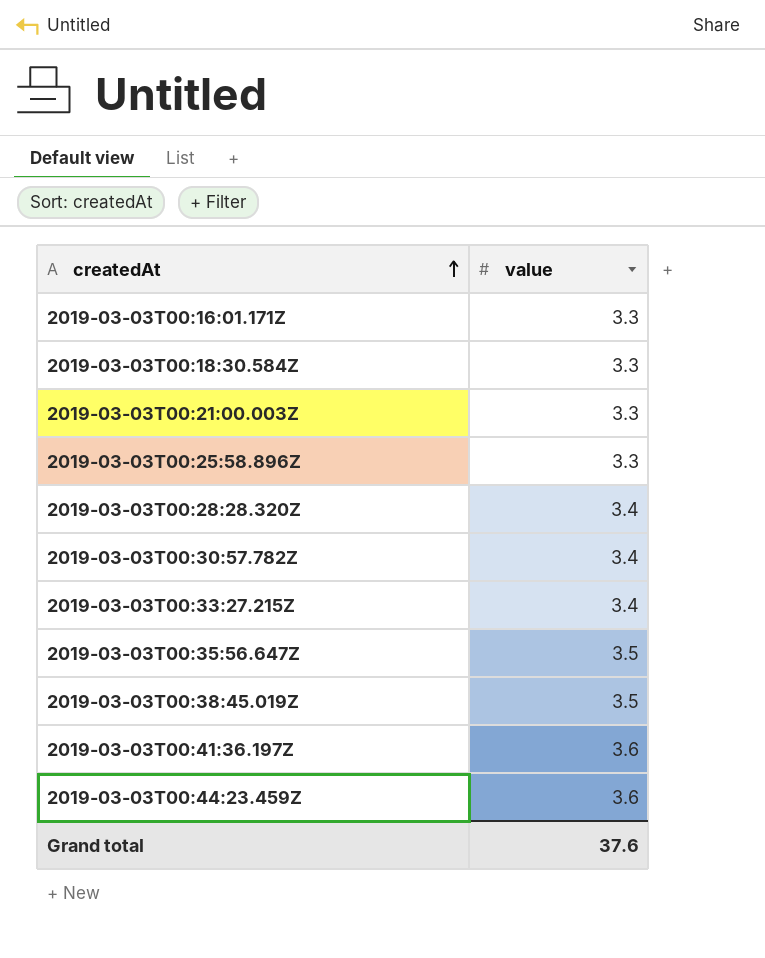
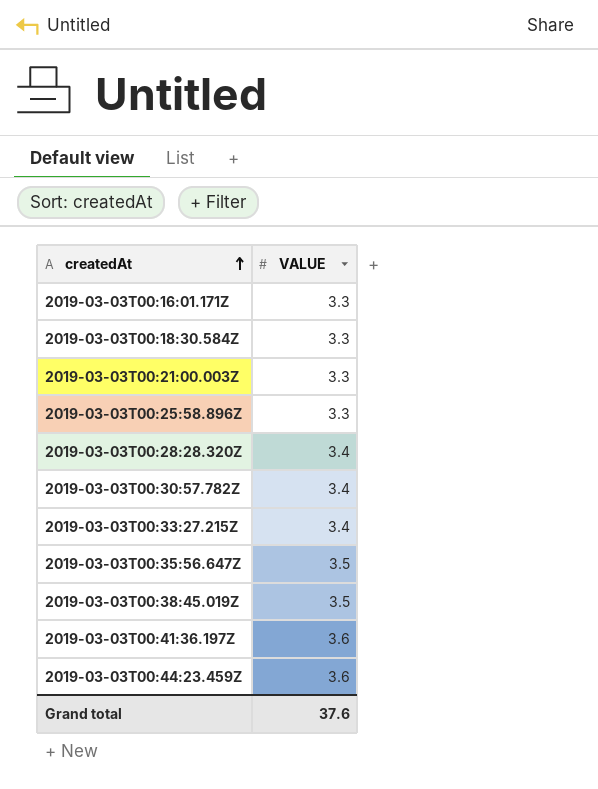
column name: value -> VALUE

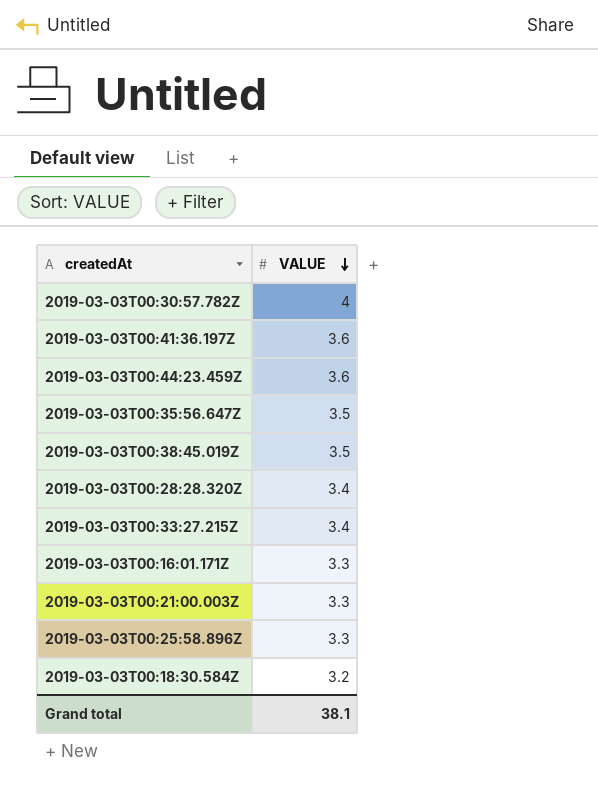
row order: createdAt ascending -> VALUE descending
2019-03-03T00:30:57.782Z | VALUE: 3.4 -> 4
2019-03-03T00:18:30.584Z | VALUE: 3.3 -> 3.2
Grand total | VALUE: 37.6 -> 38.1

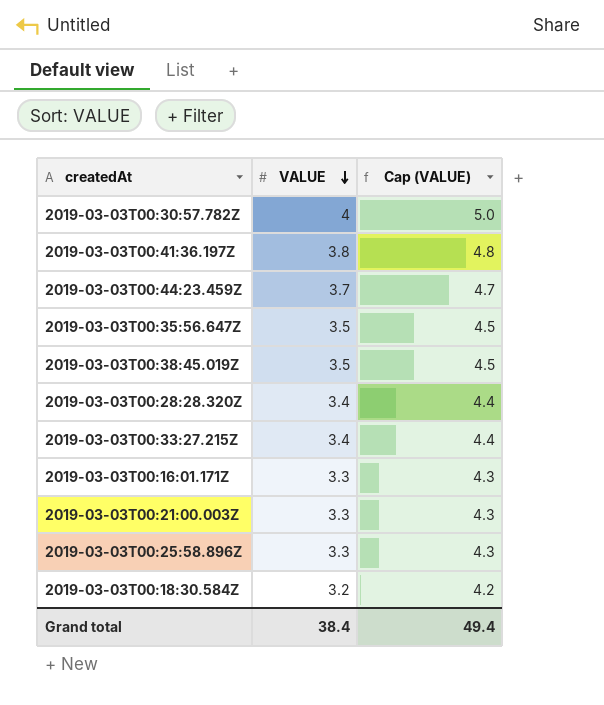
column Cap (VALUE) | formula: none -> [VALUE] + 1
2019-03-03T00:41:36.197Z | VALUE: 3.6 -> 3.8
2019-03-03T00:44:23.459Z | VALUE: 3.6 -> 3.7
Grand total | VALUE: 38.1 -> 38.4

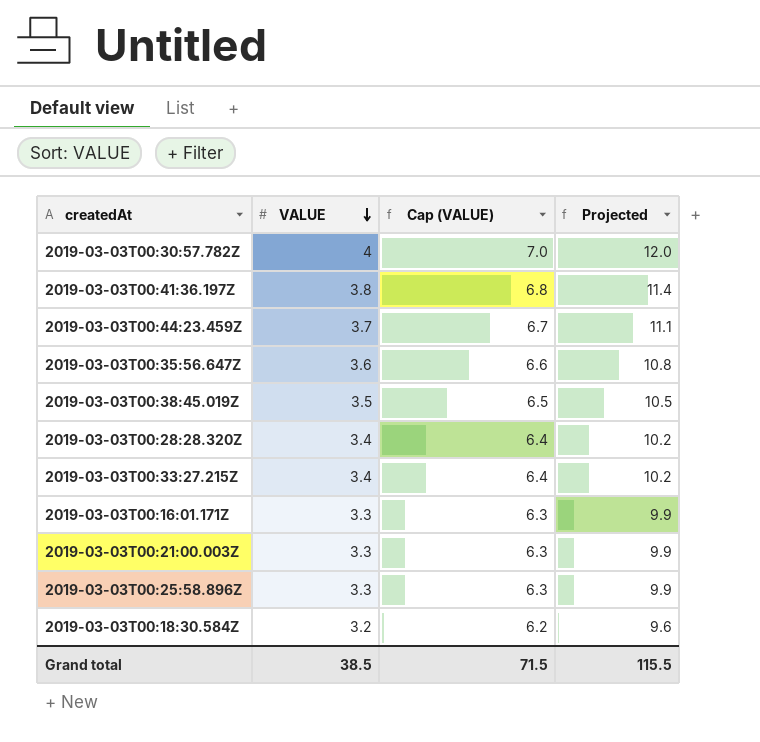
column Cap (VALUE) | formula: [VALUE] + 1 -> [VALUE] + 3
column Projected | formula: none -> [VALUE] * 3
2019-03-03T00:35:56.647Z | VALUE: 3.5 -> 3.6
Grand total | VALUE: 38.4 -> 38.5
Grand total | Cap (VALUE): 49.4 -> 71.5

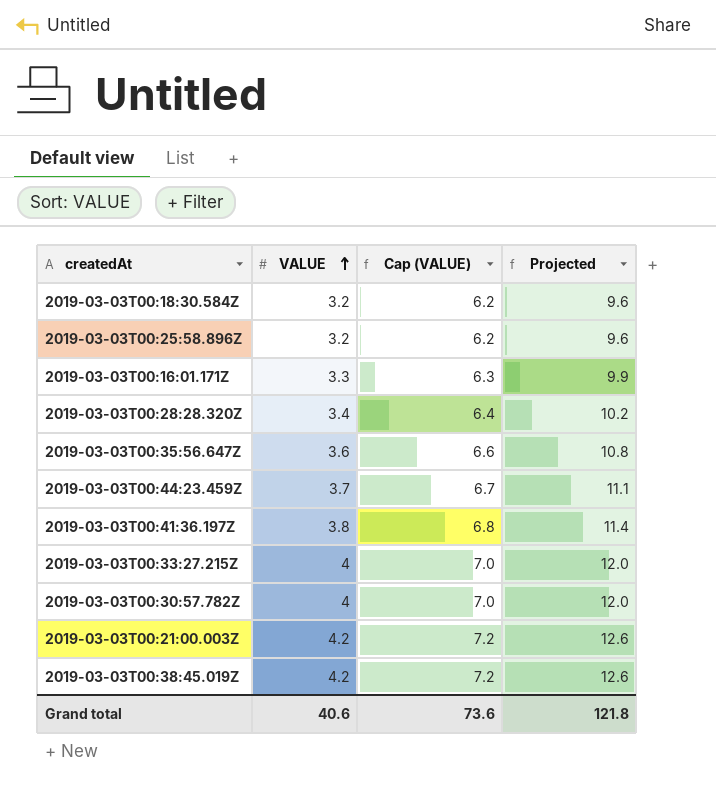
row order: VALUE descending -> VALUE ascending
2019-03-03T00:25:58.896Z | VALUE: 3.3 -> 3.2
2019-03-03T00:25:58.896Z | Cap (VALUE): 6.3 -> 6.2
2019-03-03T00:25:58.896Z | Projected: 9.9 -> 9.6
2019-03-03T00:33:27.215Z | VALUE: 3.4 -> 4
2019-03-03T00:33:27.215Z | Cap (VALUE): 6.4 -> 7.0
2019-03-03T00:33:27.215Z | Projected: 10.2 -> 12.0
2019-03-03T00:21:00.003Z | VALUE: 3.3 -> 4.2
2019-03-03T00:21:00.003Z | Cap (VALUE): 6.3 -> 7.2
2019-03-03T00:21:00.003Z | Projected: 9.9 -> 12.6
2019-03-03T00:38:45.019Z | VALUE: 3.5 -> 4.2
2019-03-03T00:38:45.019Z | Cap (VALUE): 6.5 -> 7.2
2019-03-03T00:38:45.019Z | Projected: 10.5 -> 12.6
Grand total | VALUE: 38.5 -> 40.6
Grand total | Cap (VALUE): 71.5 -> 73.6
Grand total | Projected: 115.5 -> 121.8

